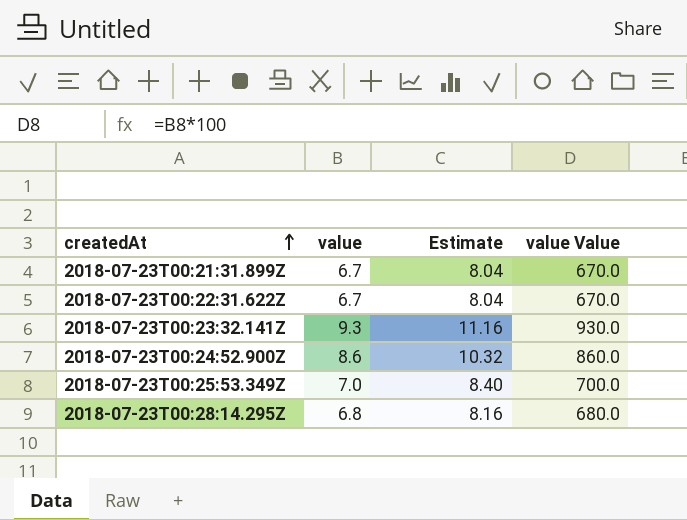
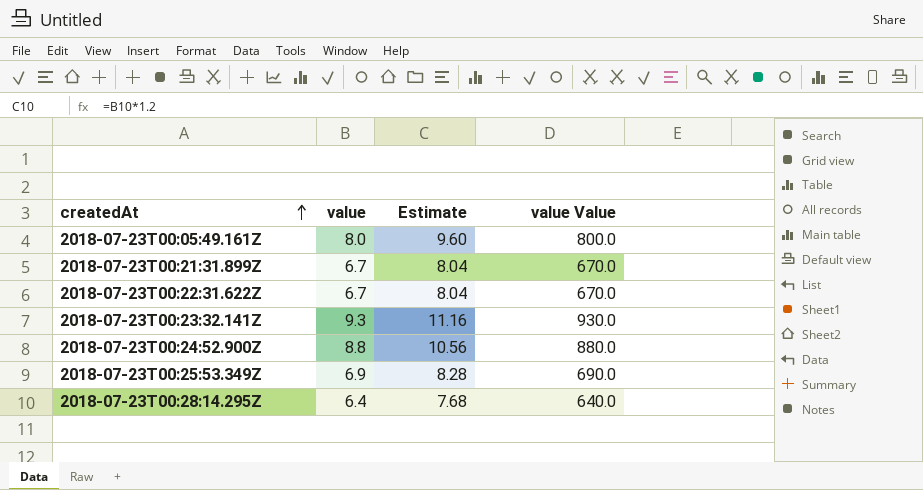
row 2018-07-23T00:05:49.161Z: none -> 8.0 | 9.60 | 800.0
2018-07-23T00:24:52.900Z | value: 8.6 -> 8.8
2018-07-23T00:24:52.900Z | Estimate: 10.32 -> 10.56
2018-07-23T00:24:52.900Z | value Value: 860.0 -> 880.0
2018-07-23T00:25:53.349Z | value: 7.0 -> 6.9
2018-07-23T00:25:53.349Z | Estimate: 8.40 -> 8.28
2018-07-23T00:25:53.349Z | value Value: 700.0 -> 690.0
2018-07-23T00:28:14.295Z | value: 6.8 -> 6.4
2018-07-23T00:28:14.295Z | Estimate: 8.16 -> 7.68
2018-07-23T00:28:14.295Z | value Value: 680.0 -> 640.0

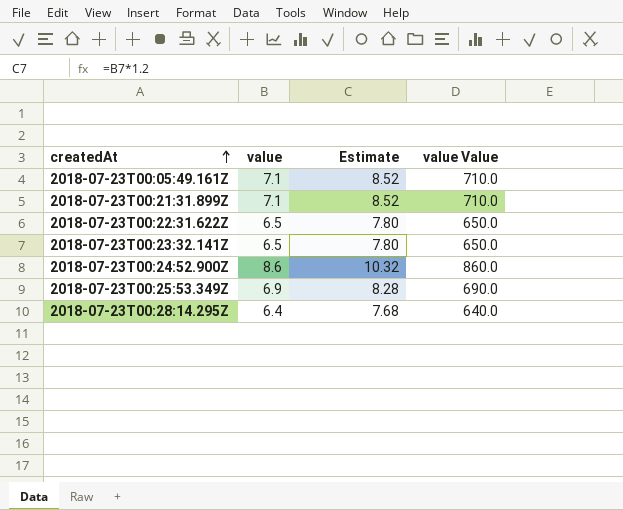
2018-07-23T00:05:49.161Z | value: 8.0 -> 7.1
2018-07-23T00:05:49.161Z | Estimate: 9.60 -> 8.52
2018-07-23T00:05:49.161Z | value Value: 800.0 -> 710.0
2018-07-23T00:21:31.899Z | value: 6.7 -> 7.1
2018-07-23T00:21:31.899Z | Estimate: 8.04 -> 8.52
2018-07-23T00:21:31.899Z | value Value: 670.0 -> 710.0
2018-07-23T00:22:31.622Z | value: 6.7 -> 6.5
2018-07-23T00:22:31.622Z | Estimate: 8.04 -> 7.80
2018-07-23T00:22:31.622Z | value Value: 670.0 -> 650.0
2018-07-23T00:23:32.141Z | value: 9.3 -> 6.5
2018-07-23T00:23:32.141Z | Estimate: 11.16 -> 7.80
2018-07-23T00:23:32.141Z | value Value: 930.0 -> 650.0
2018-07-23T00:24:52.900Z | value: 8.8 -> 8.6
2018-07-23T00:24:52.900Z | Estimate: 10.56 -> 10.32
2018-07-23T00:24:52.900Z | value Value: 880.0 -> 860.0

